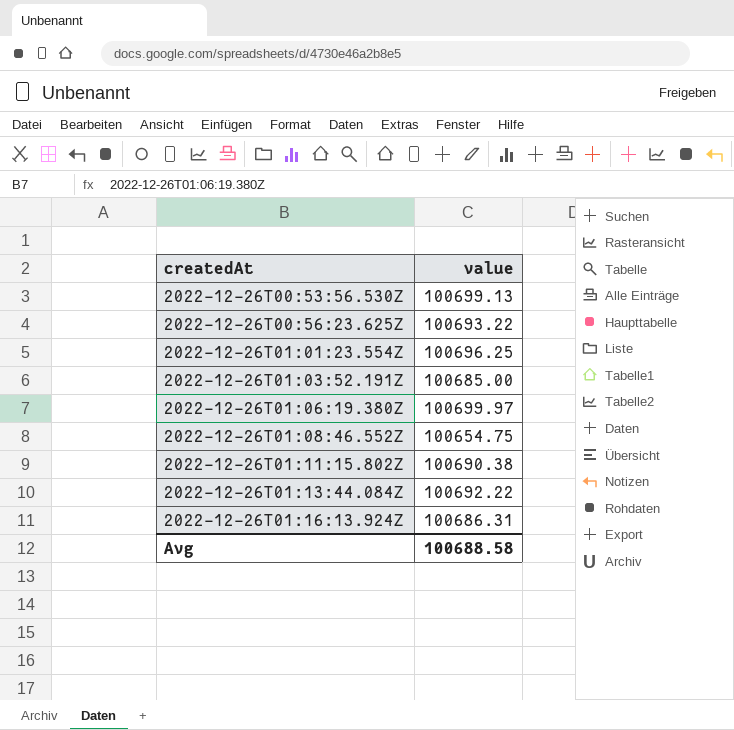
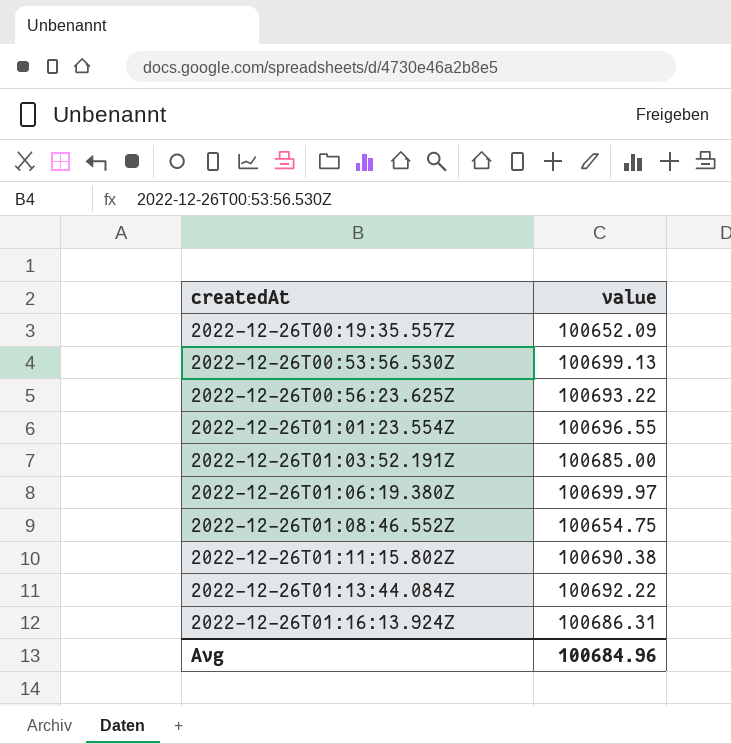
row 2022-12-26T00:19:35.557Z: none -> 100652.09
2022-12-26T01:01:23.554Z | value: 100696.25 -> 100696.55
Avg | value: 100688.58 -> 100684.96

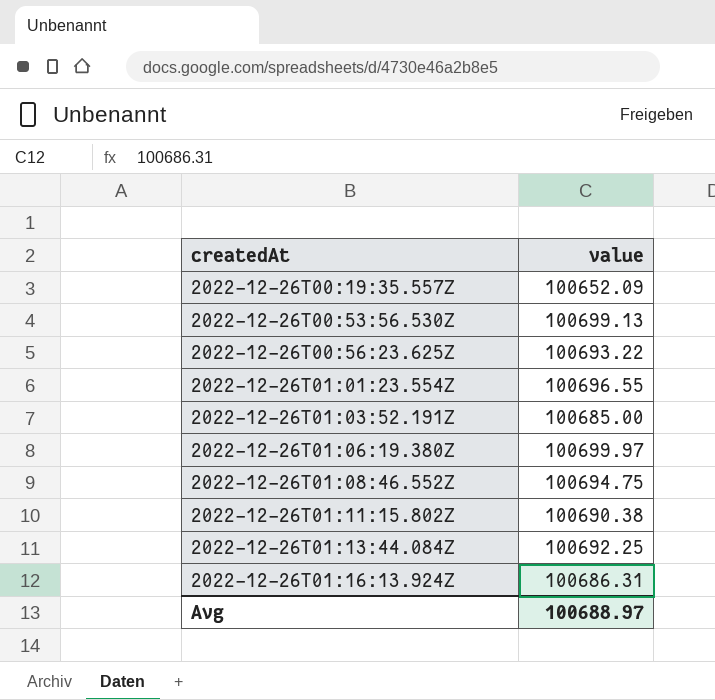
2022-12-26T01:08:46.552Z | value: 100654.75 -> 100694.75
2022-12-26T01:13:44.084Z | value: 100692.22 -> 100692.25
Avg | value: 100684.96 -> 100688.97

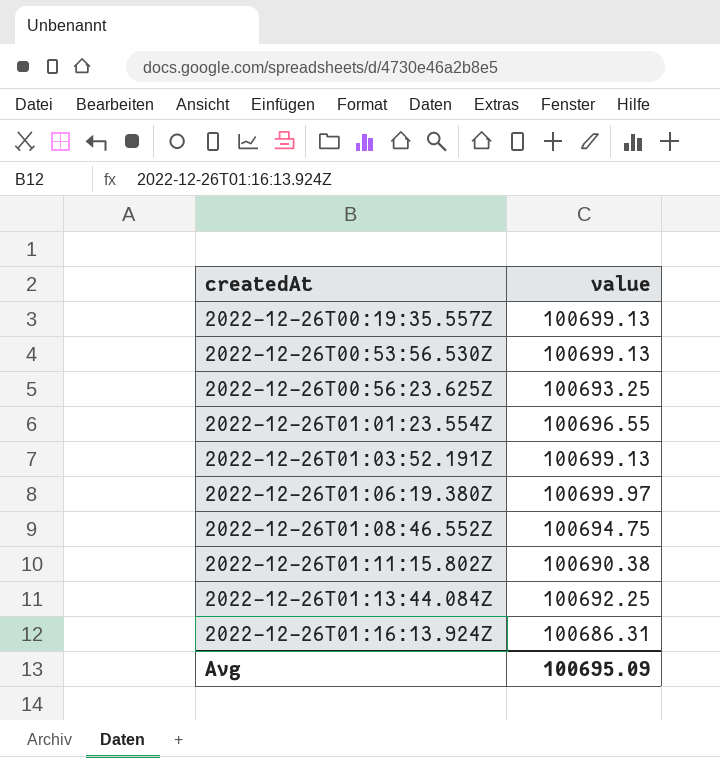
2022-12-26T00:19:35.557Z | value: 100652.09 -> 100699.13
2022-12-26T00:56:23.625Z | value: 100693.22 -> 100693.25
2022-12-26T01:03:52.191Z | value: 100685.00 -> 100699.13
Avg | value: 100688.97 -> 100695.09

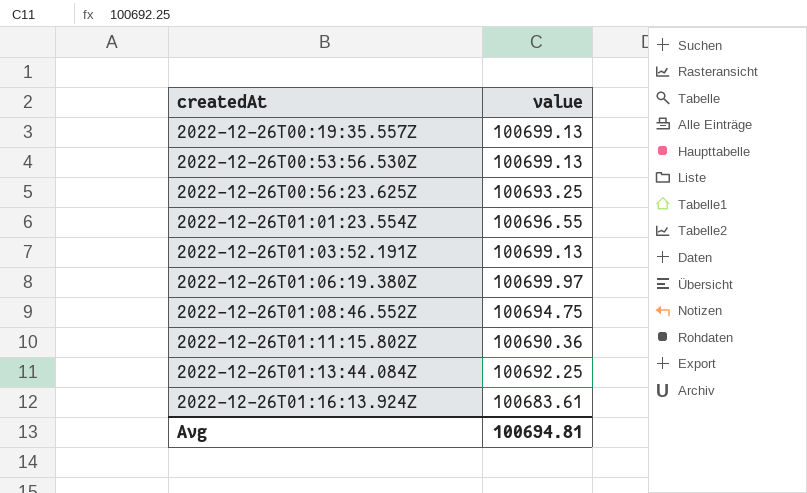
2022-12-26T01:11:15.802Z | value: 100690.38 -> 100690.36
2022-12-26T01:16:13.924Z | value: 100686.31 -> 100683.61
Avg | value: 100695.09 -> 100694.81

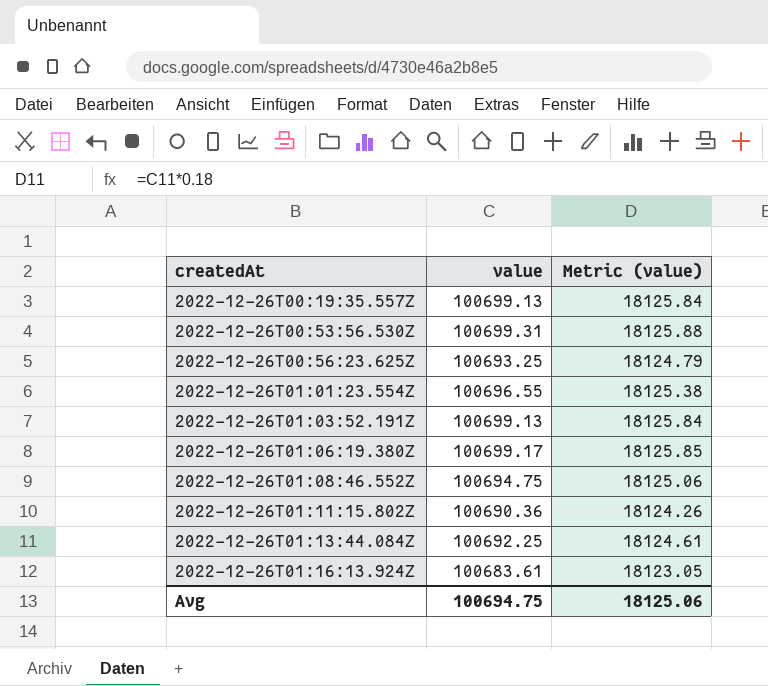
column Metric (value) | formula: none -> [value] * 0.18
2022-12-26T00:53:56.530Z | value: 100699.13 -> 100699.31
2022-12-26T01:06:19.380Z | value: 100699.97 -> 100699.17
Avg | value: 100694.81 -> 100694.75

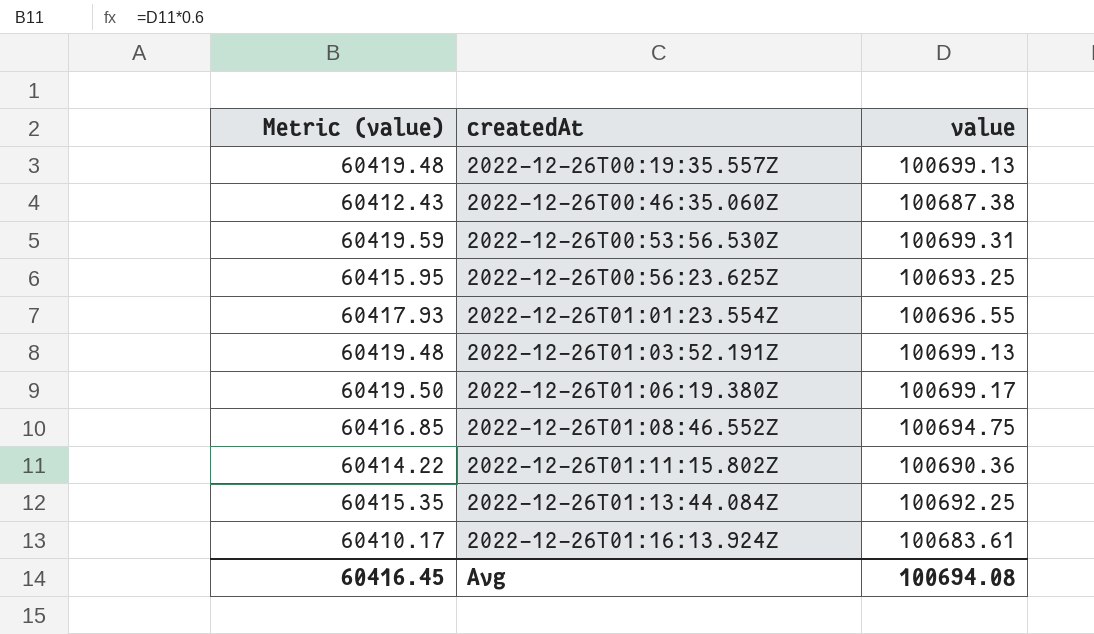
column Metric (value) | formula: [value] * 0.18 -> [value] * 0.6
column Metric (value) | position: 3 -> 1
row 2022-12-26T00:46:35.060Z: none -> 60412.43 | 100687.38
Avg | Metric (value): 18125.06 -> 60416.45
Avg | value: 100694.75 -> 100694.08

